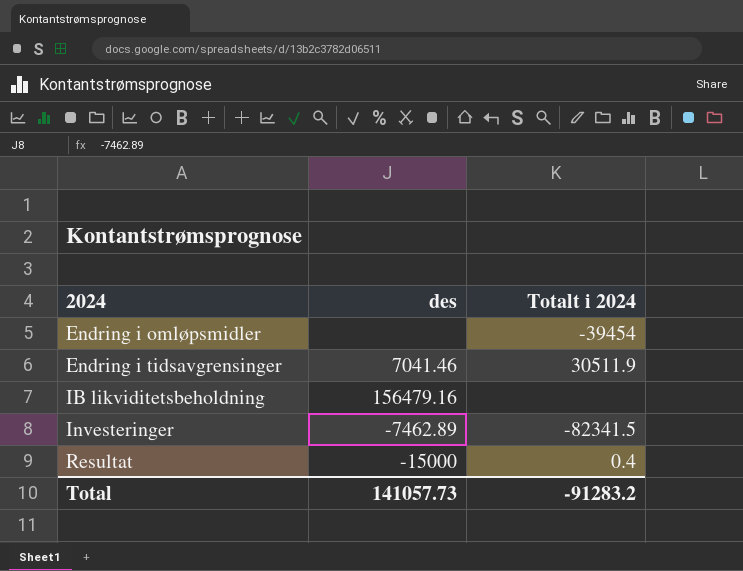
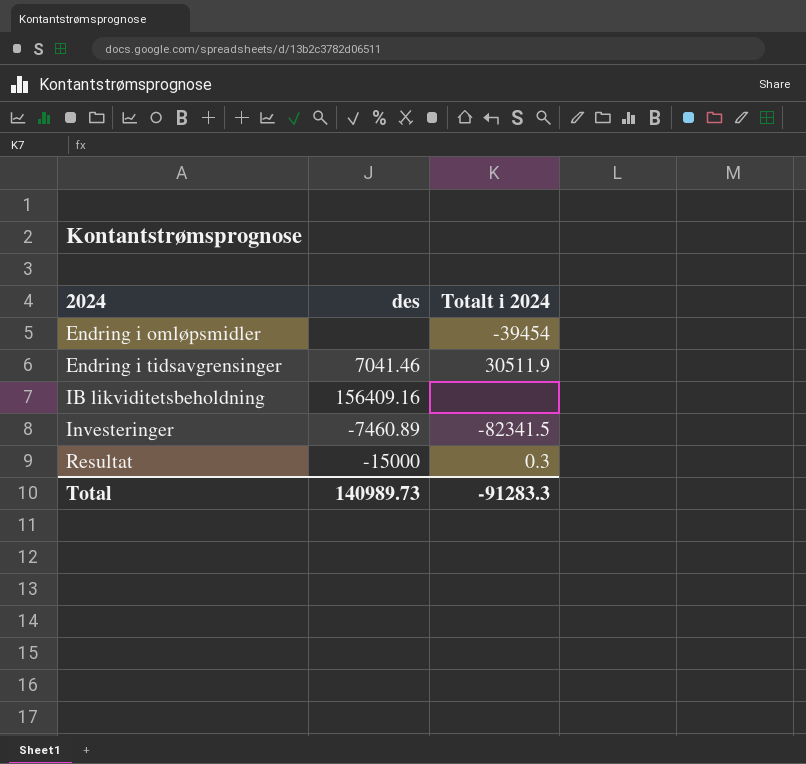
IB likviditetsbeholdning | des: 156479.16 -> 156409.16
Investeringer | des: -7462.89 -> -7460.89
Resultat | Totalt i 2024: 0.4 -> 0.3
Total | des: 141057.73 -> 140989.73
Total | Totalt i 2024: -91283.2 -> -91283.3

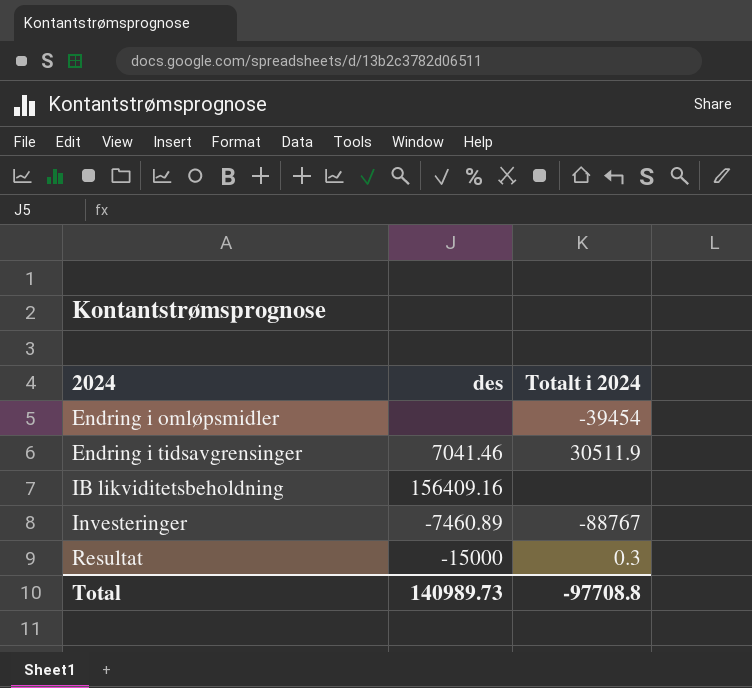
Investeringer | Totalt i 2024: -82341.5 -> -88767
Total | Totalt i 2024: -91283.3 -> -97708.8

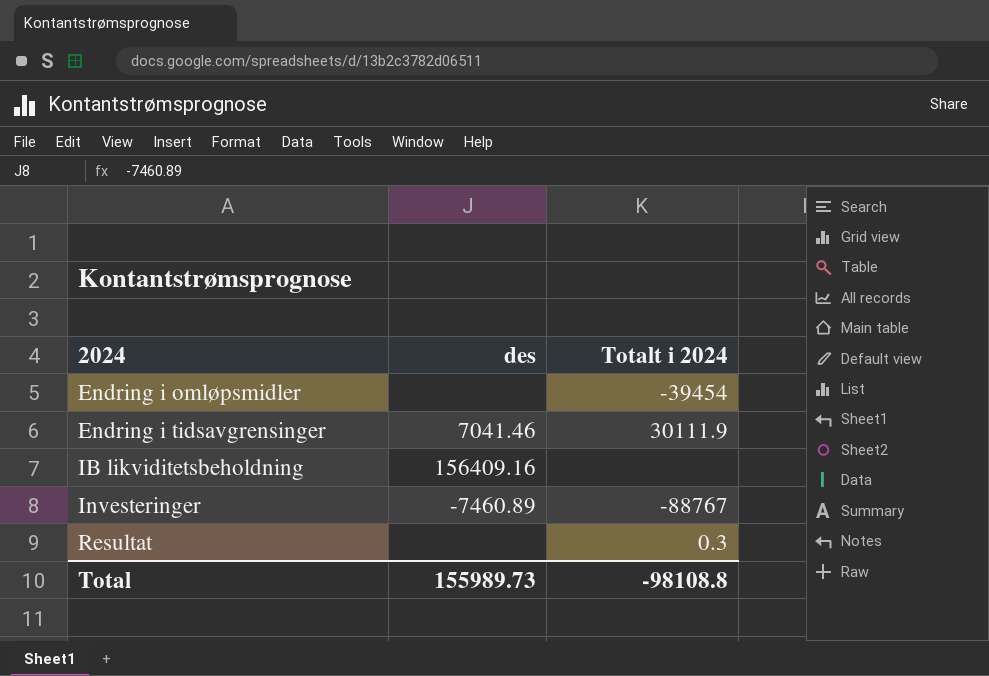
Endring i tidsavgrensinger | Totalt i 2024: 30511.9 -> 30111.9
Resultat | des: -15000 -> none
Total | des: 140989.73 -> 155989.73
Total | Totalt i 2024: -97708.8 -> -98108.8

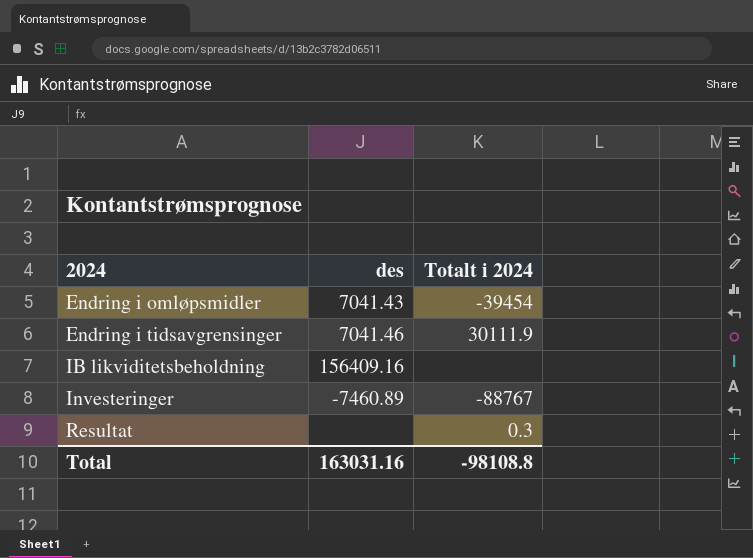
Endring i omløpsmidler | des: none -> 7041.43
Total | des: 155989.73 -> 163031.16

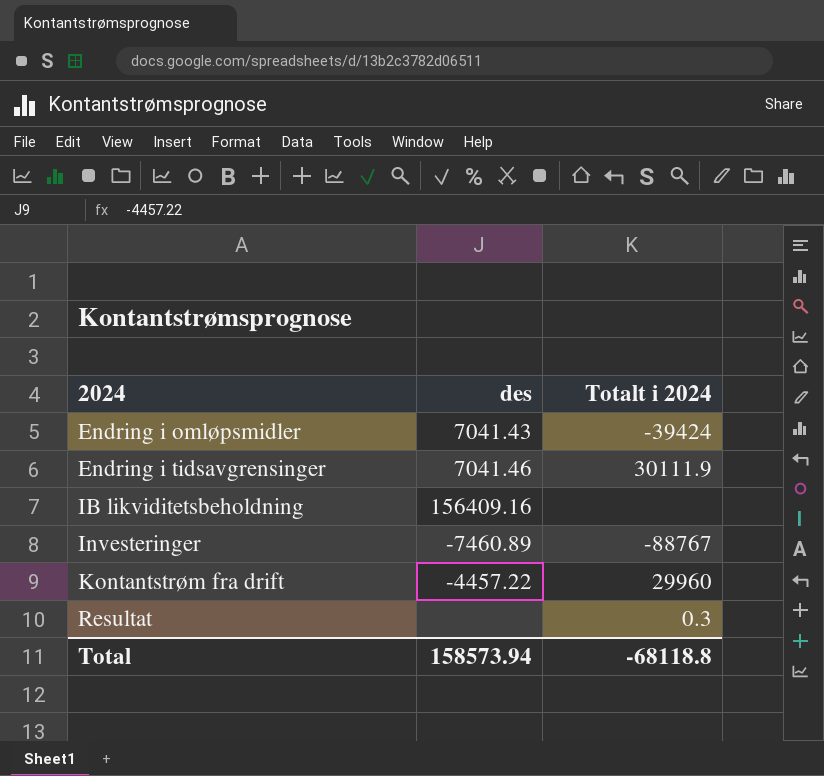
Endring i omløpsmidler | Totalt i 2024: -39454 -> -39424
row Kontantstrøm fra drift: none -> -4457.22 | 29960
Total | des: 163031.16 -> 158573.94
Total | Totalt i 2024: -98108.8 -> -68118.8

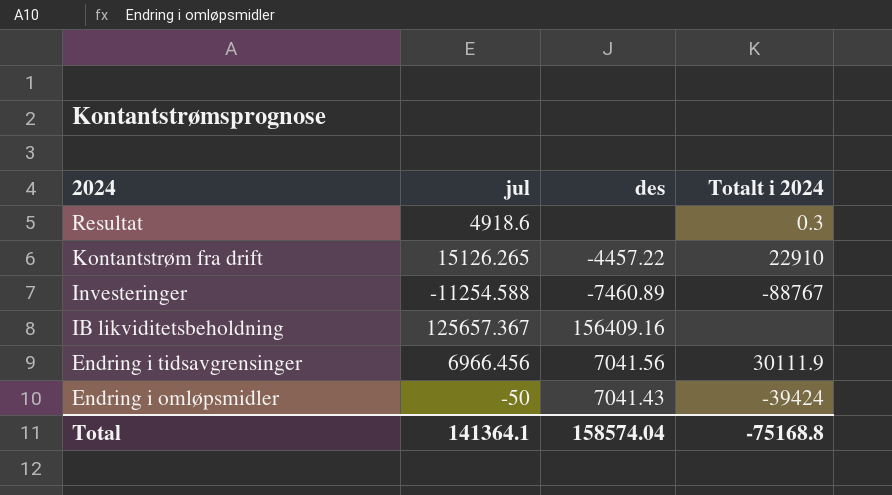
row order: 2024 ascending -> 2024 descending
column jul | position: none -> 2
Kontantstrøm fra drift | Totalt i 2024: 29960 -> 22910
Endring i tidsavgrensinger | des: 7041.46 -> 7041.56
Total | des: 158573.94 -> 158574.04
Total | Totalt i 2024: -68118.8 -> -75168.8

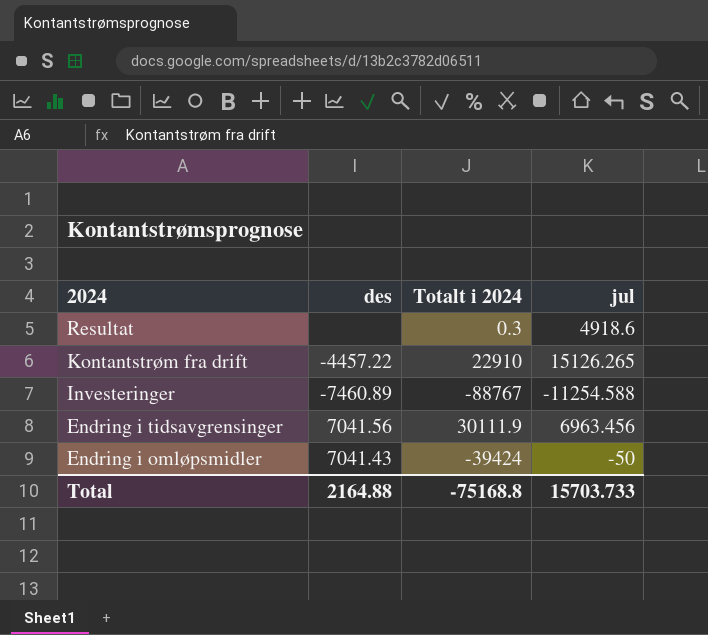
column jul | position: 2 -> 4
row IB likviditetsbeholdning: 125657.367 | 156409.16 | none -> none
Endring i tidsavgrensinger | jul: 6966.456 -> 6963.456
Total | des: 158574.04 -> 2164.88
Total | jul: 141364.1 -> 15703.733

